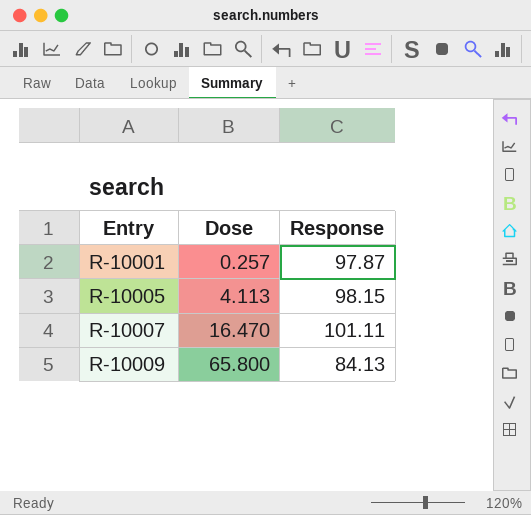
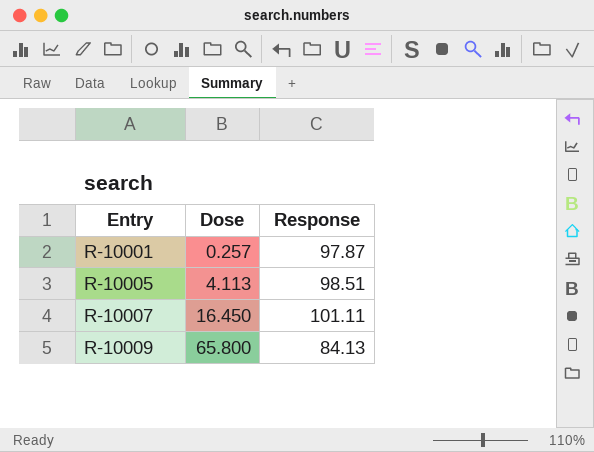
R-10005 | Response: 98.15 -> 98.51
R-10007 | Dose: 16.470 -> 16.450

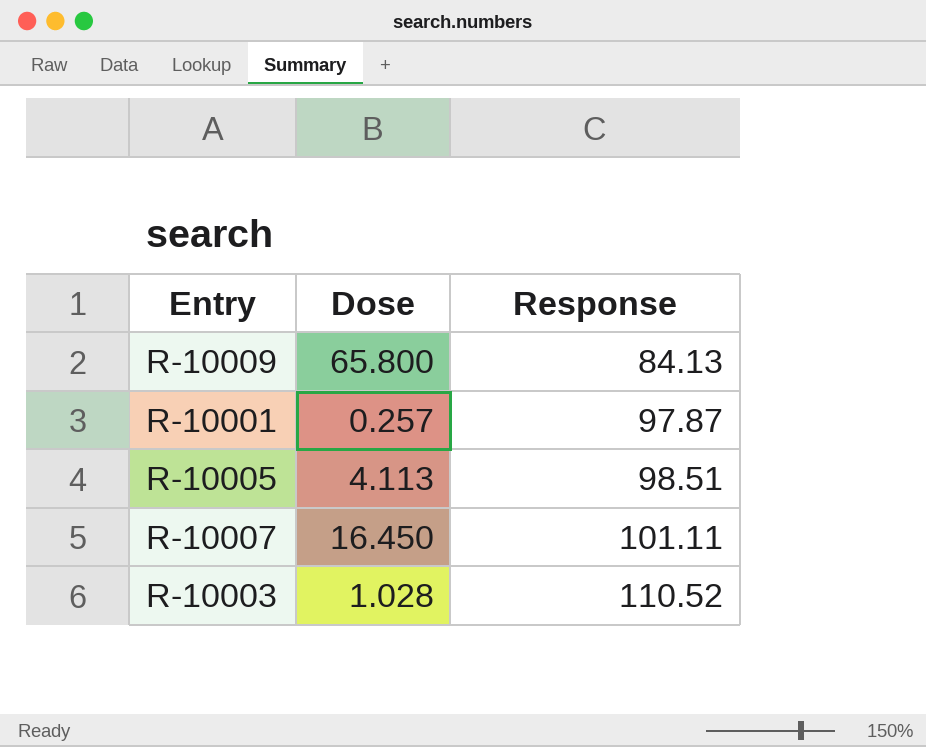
row order: Entry ascending -> Response ascending
row R-10003: none -> 1.028 | 110.52

